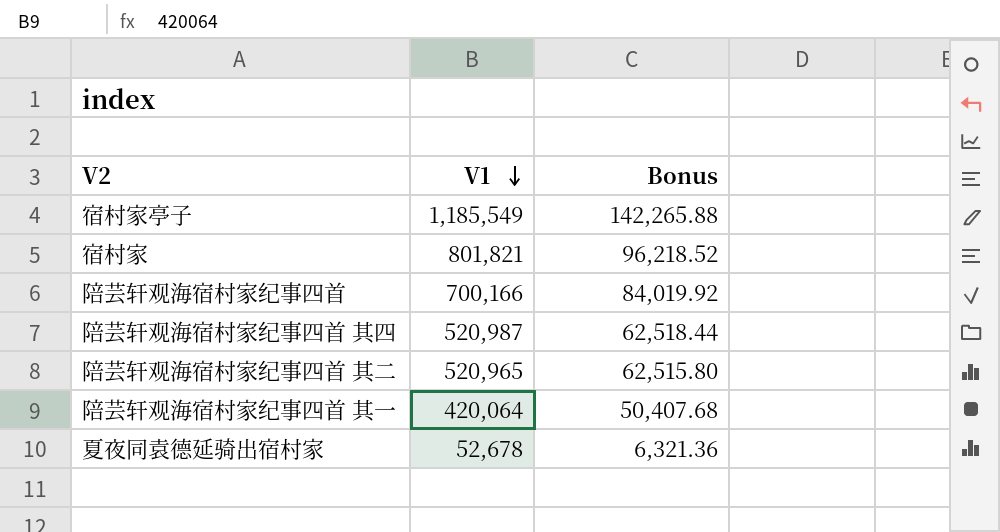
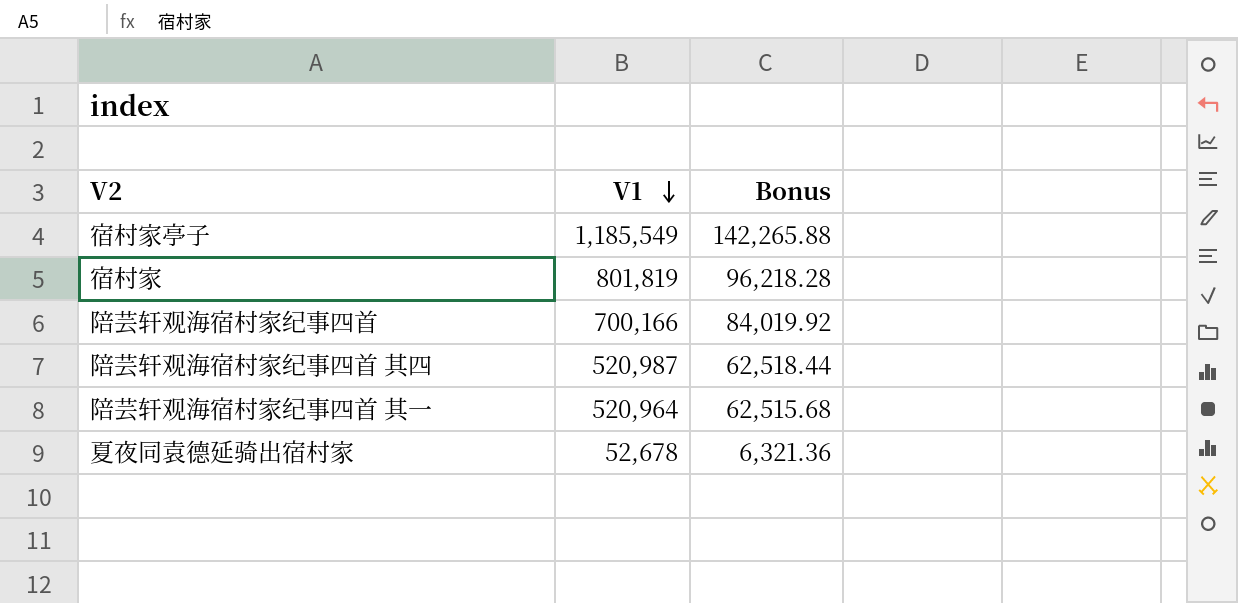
row 陪芸轩观海宿村家纪事四首 其二: 520,965 | 62,515.80 -> none
宿村家 | V1: 801,821 -> 801,819
宿村家 | Bonus: 96,218.52 -> 96,218.28
陪芸轩观海宿村家纪事四首 其一 | V1: 420,064 -> 520,964
陪芸轩观海宿村家纪事四首 其一 | Bonus: 50,407.68 -> 62,515.68

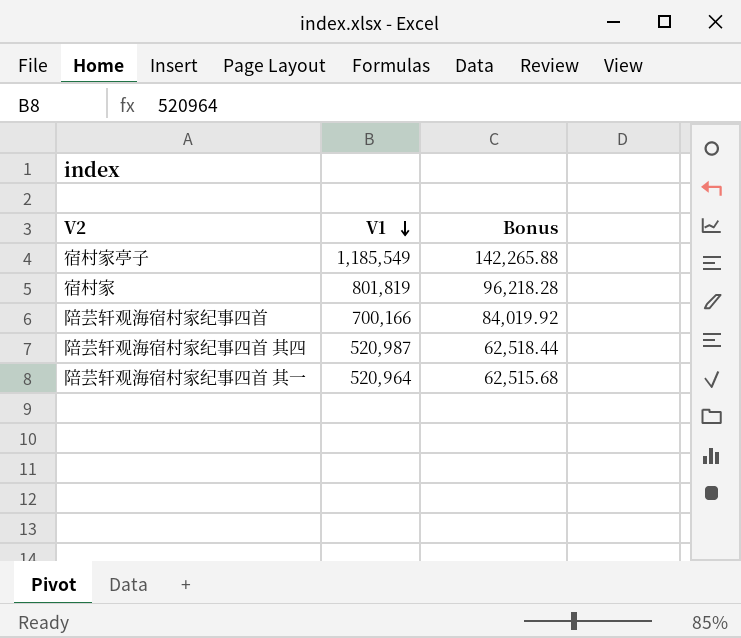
row 夏夜同袁德延骑出宿村家: 52,678 | 6,321.36 -> none

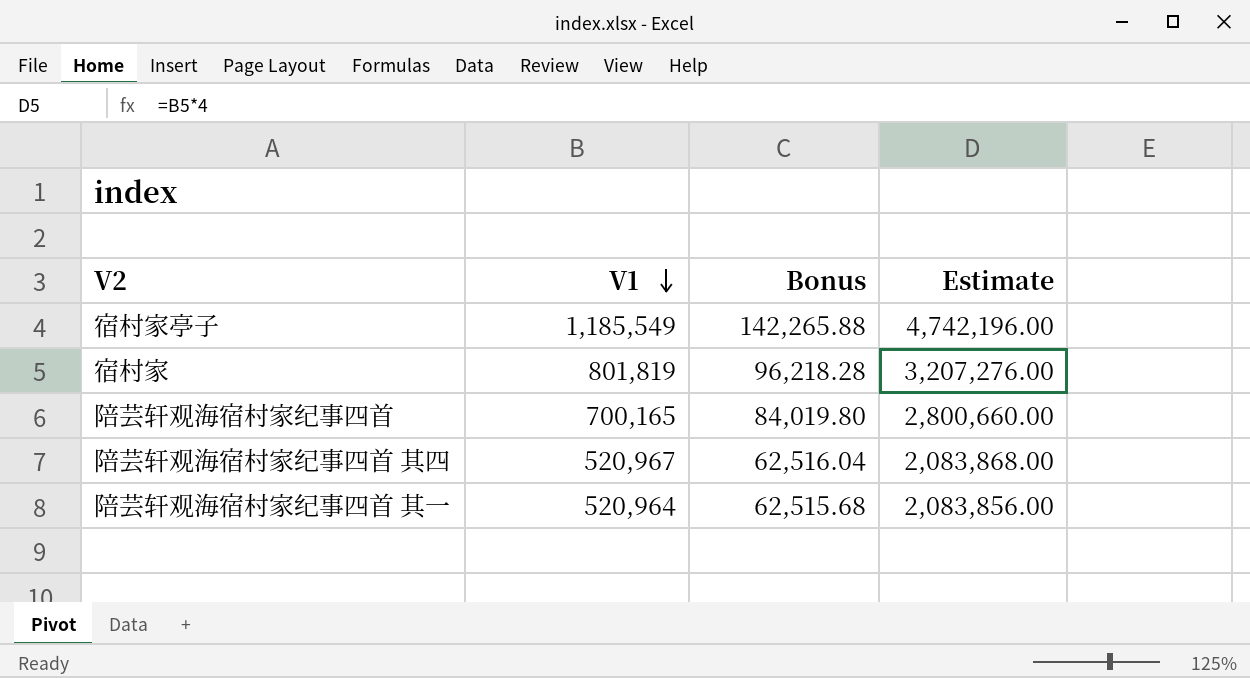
column Estimate | formula: none -> [V1] * 4
陪芸轩观海宿村家纪事四首 | V1: 700,166 -> 700,165
陪芸轩观海宿村家纪事四首 | Bonus: 84,019.92 -> 84,019.80
陪芸轩观海宿村家纪事四首 其四 | V1: 520,987 -> 520,967
陪芸轩观海宿村家纪事四首 其四 | Bonus: 62,518.44 -> 62,516.04

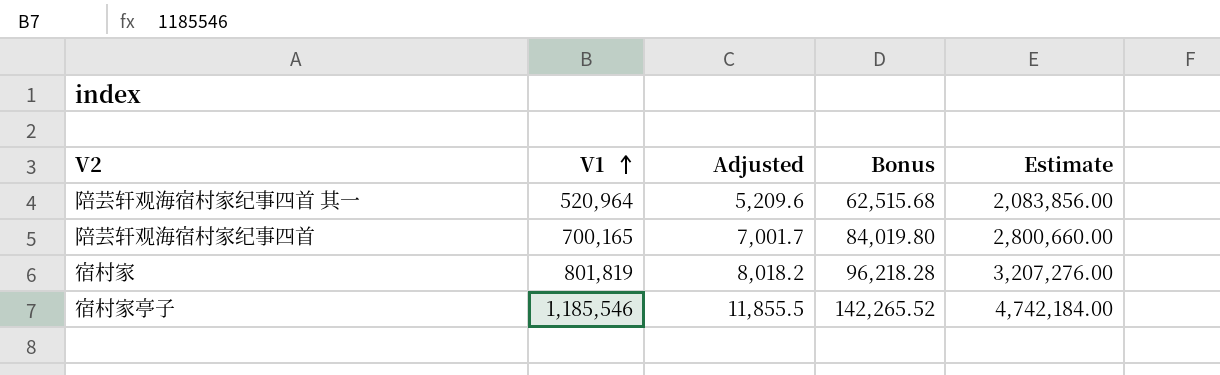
row order: V1 descending -> V1 ascending
column Adjusted | formula: none -> [V1] * 0.01
row 陪芸轩观海宿村家纪事四首 其四: 520,967 | 62,516.04 | 2,083,868.00 -> none
宿村家亭子 | V1: 1,185,549 -> 1,185,546
宿村家亭子 | Bonus: 142,265.88 -> 142,265.52
宿村家亭子 | Estimate: 4,742,196.00 -> 4,742,184.00

